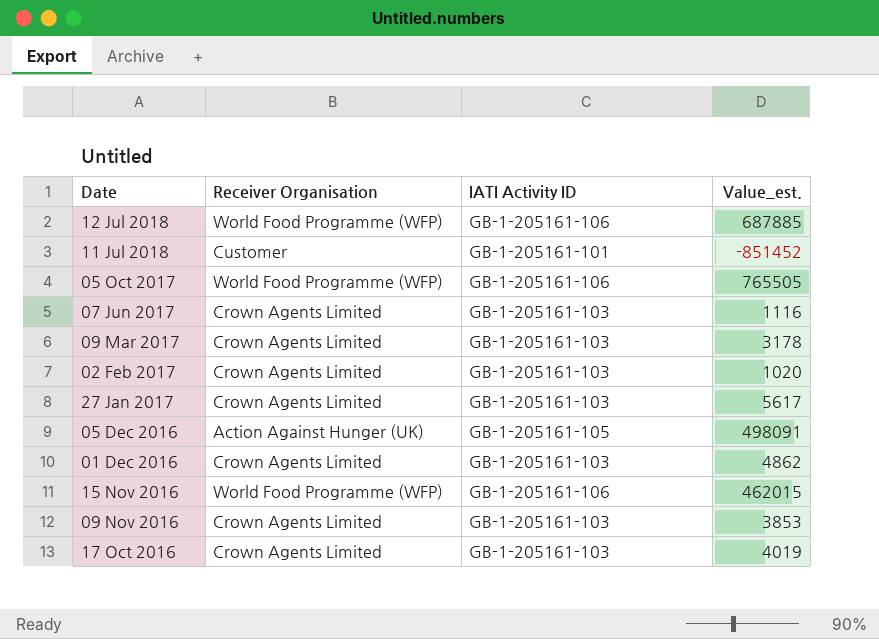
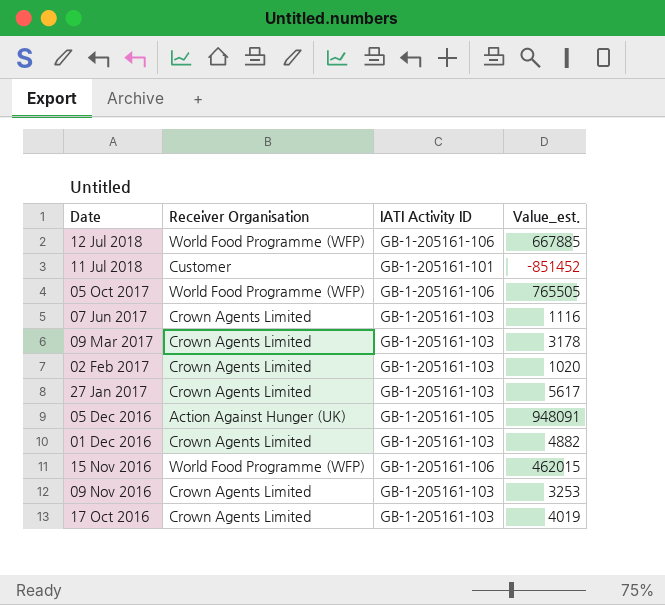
12 Jul 2018 | Value_est.: 687885 -> 667885
05 Dec 2016 | Value_est.: 498091 -> 948091
01 Dec 2016 | Value_est.: 4862 -> 4882
09 Nov 2016 | Value_est.: 3853 -> 3253

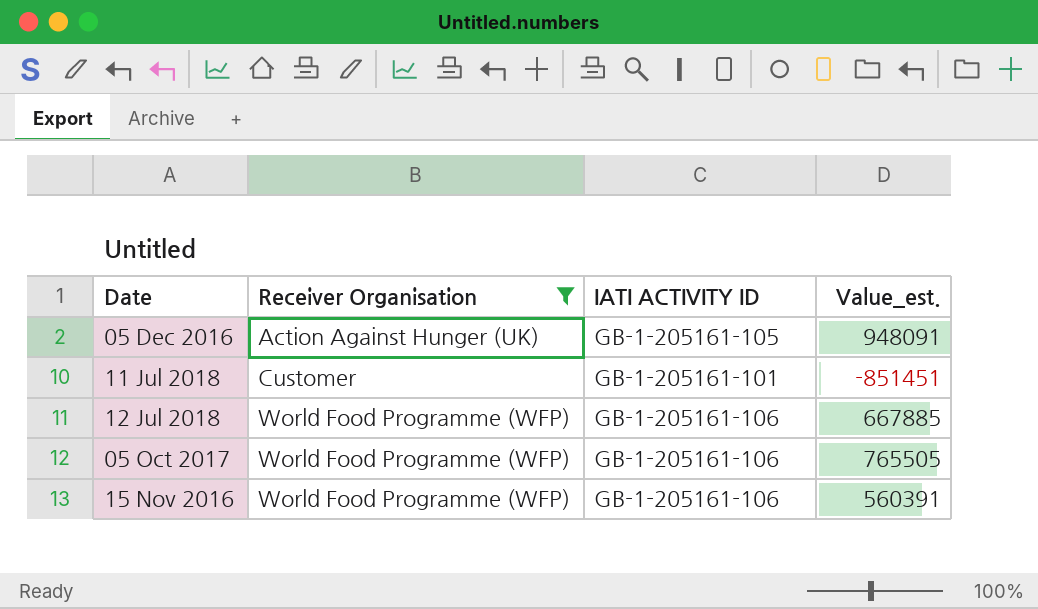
filter: none -> Receiver Organisation != Crown Agents Limited
row order: Date descending -> Receiver Organisation ascending
column name: IATI Activity ID -> IATI ACTIVITY ID
11 Jul 2018 | Value_est.: -851452 -> -851451
15 Nov 2016 | Value_est.: 462015 -> 560391

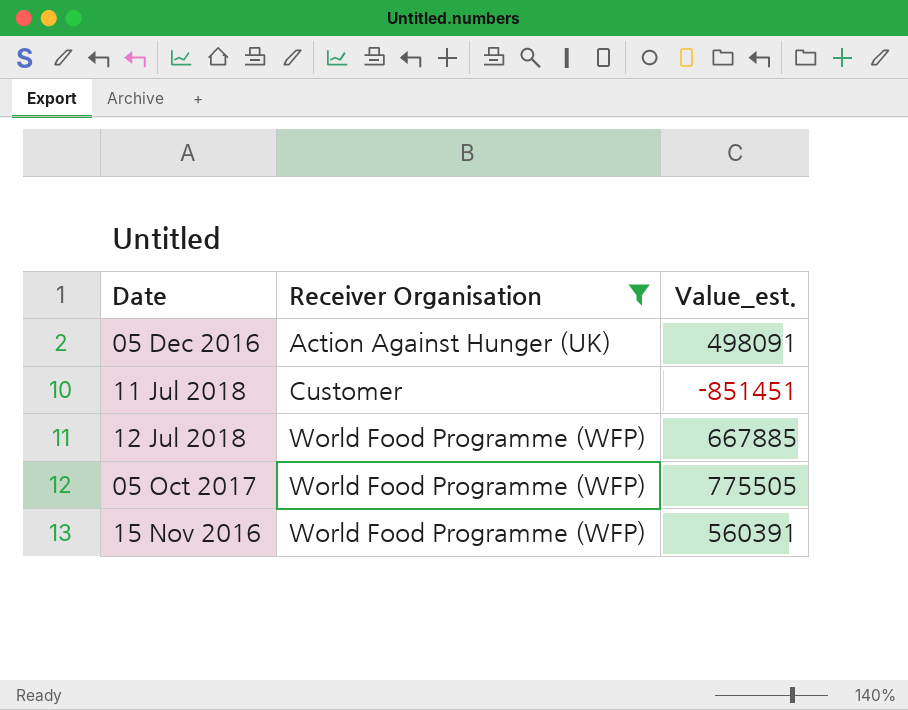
column IATI ACTIVITY ID | position: 3 -> none
05 Dec 2016 | Value_est.: 948091 -> 498091
05 Oct 2017 | Value_est.: 765505 -> 775505

